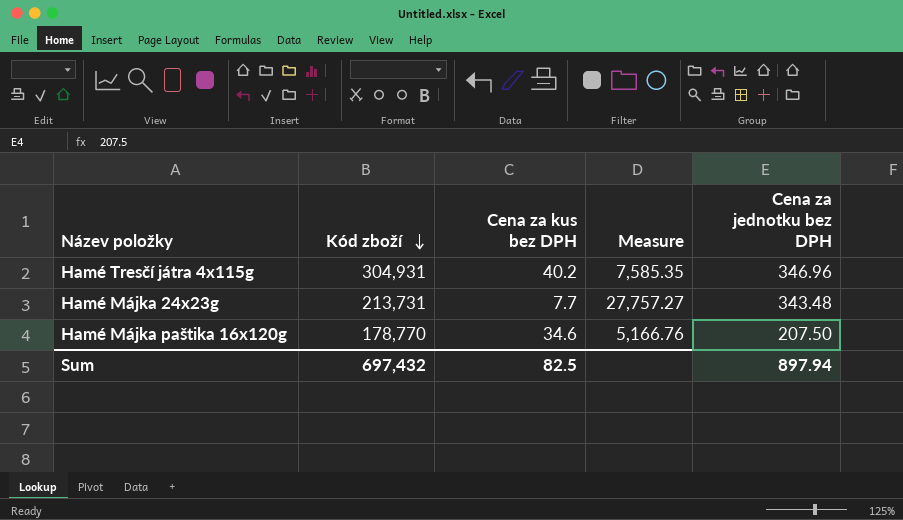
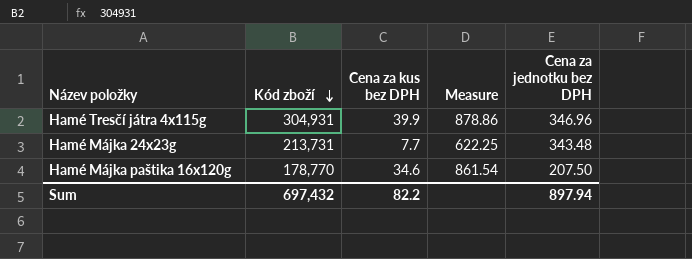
column Measure | formula: [Kód zboží] / [Cena za kus bez DPH] -> [Kód zboží] / [Cena za jednotku bez DPH]
Hamé Tresčí játra 4x115g | Cena za kus bez DPH: 40.2 -> 39.9
Sum | Cena za kus bez DPH: 82.5 -> 82.2

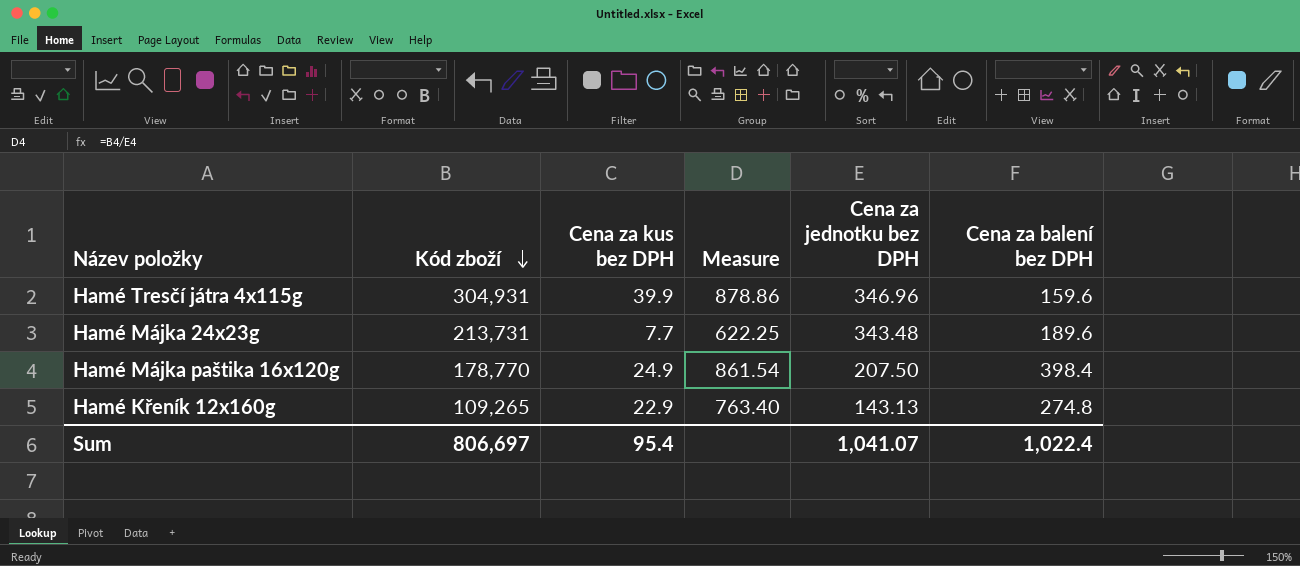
column Cena za balení bez DPH | position: none -> 6
Hamé Májka paštika 16x120g | Cena za kus bez DPH: 34.6 -> 24.9
row Hamé Křeník 12x160g: none -> 109,265 | 22.9 | 763.40 | 143.13 | 274.8
Sum | Kód zboží: 697,432 -> 806,697
Sum | Cena za kus bez DPH: 82.2 -> 95.4
Sum | Cena za jednotku bez DPH: 897.94 -> 1,041.07

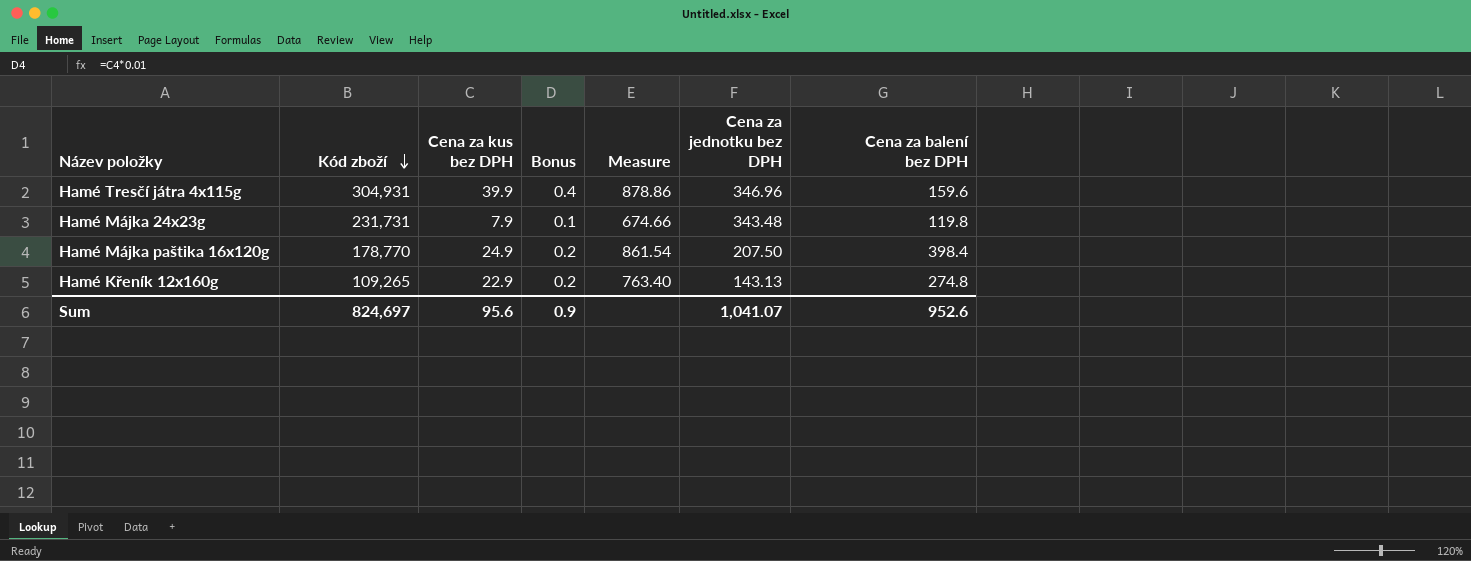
column Bonus | formula: none -> [Cena za kus bez DPH] * 0.01
Hamé Májka 24x23g | Kód zboží: 213,731 -> 231,731
Hamé Májka 24x23g | Cena za kus bez DPH: 7.7 -> 7.9
Hamé Májka 24x23g | Measure: 622.25 -> 674.66
Hamé Májka 24x23g | Cena za balení bez DPH: 189.6 -> 119.8
Sum | Kód zboží: 806,697 -> 824,697
Sum | Cena za kus bez DPH: 95.4 -> 95.6
Sum | Cena za balení bez DPH: 1,022.4 -> 952.6

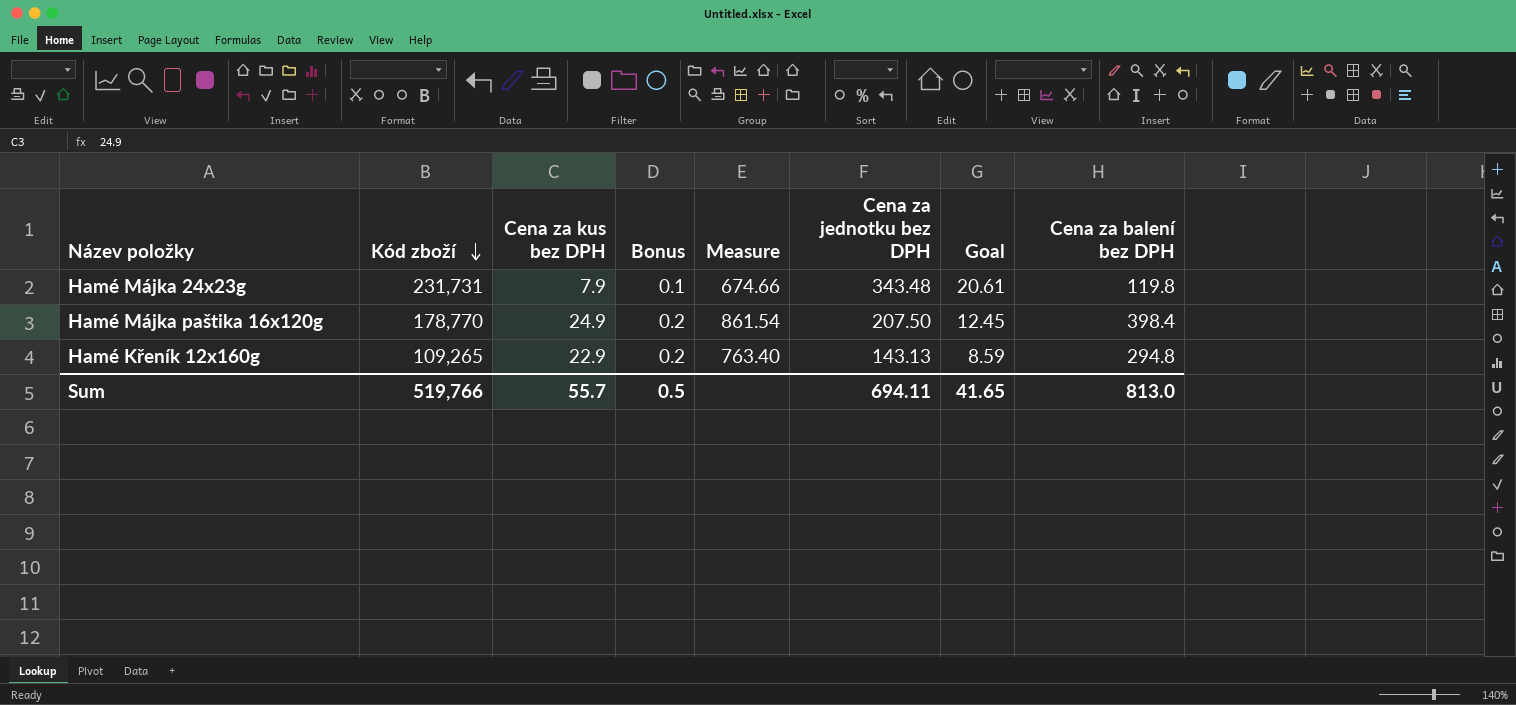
column Goal | formula: none -> [Cena za jednotku bez DPH] * 0.06
row Hamé Tresčí játra 4x115g: 304,931 | 39.9 | 0.4 | 878.86 | 346.96 | 159.6 -> none
Hamé Křeník 12x160g | Cena za balení bez DPH: 274.8 -> 294.8
Sum | Kód zboží: 824,697 -> 519,766
Sum | Cena za kus bez DPH: 95.6 -> 55.7
Sum | Bonus: 0.9 -> 0.5
Sum | Cena za jednotku bez DPH: 1,041.07 -> 694.11
Sum | Cena za balení bez DPH: 952.6 -> 813.0

